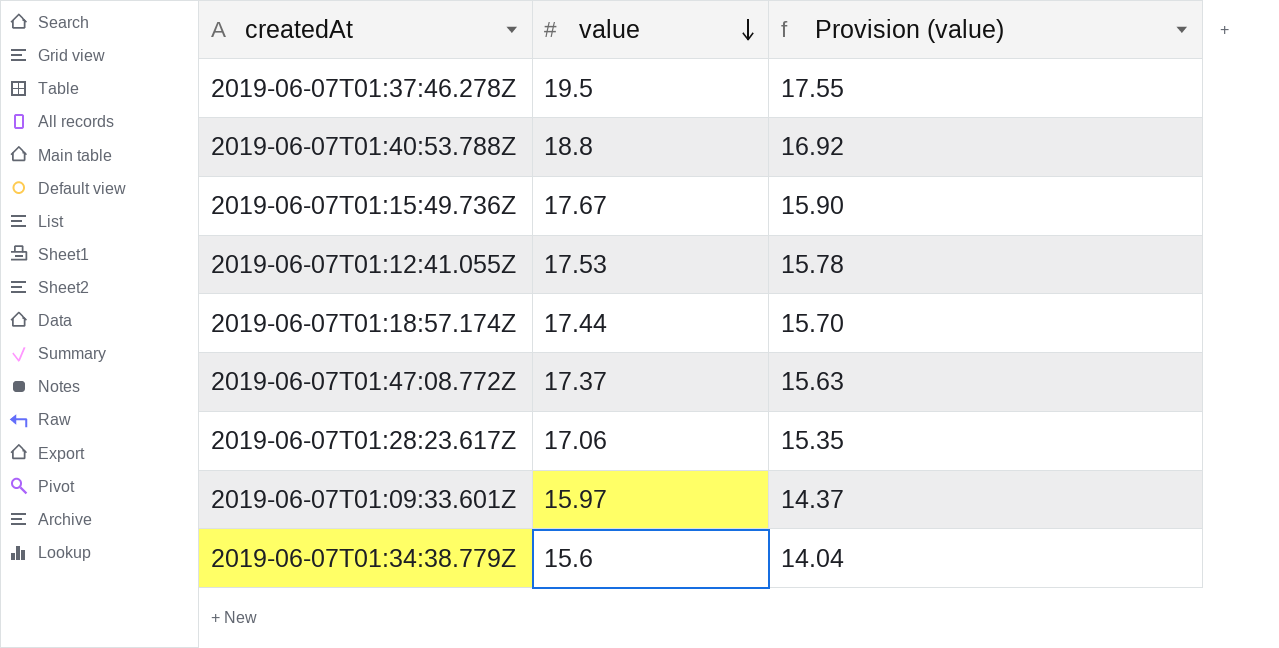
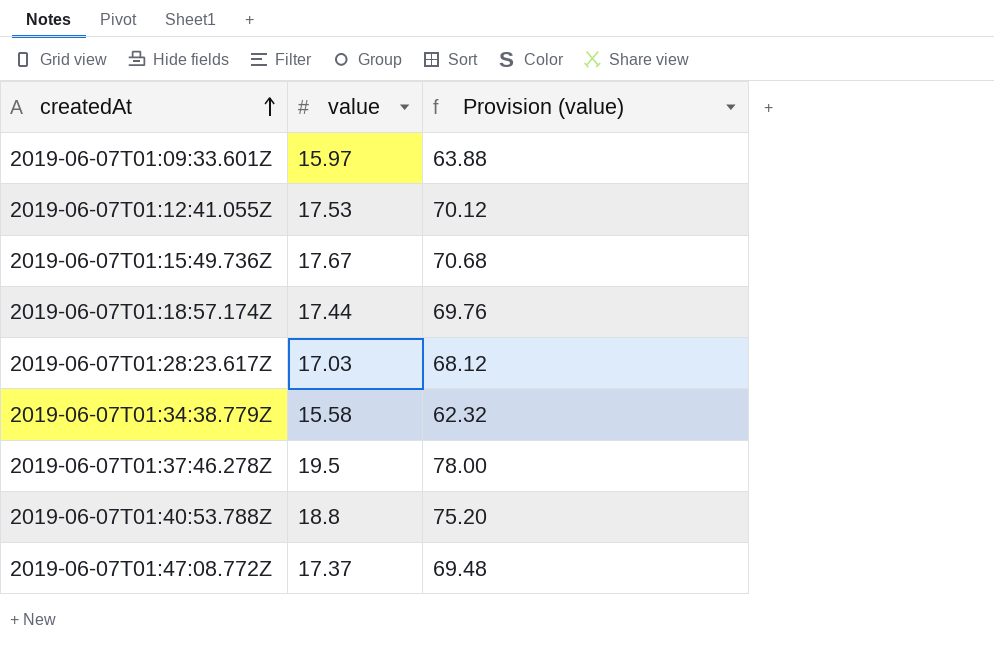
row order: value descending -> createdAt ascending
column Provision (value) | formula: [value] * 0.9 -> [value] * 4
2019-06-07T01:28:23.617Z | value: 17.06 -> 17.03
2019-06-07T01:34:38.779Z | value: 15.6 -> 15.58

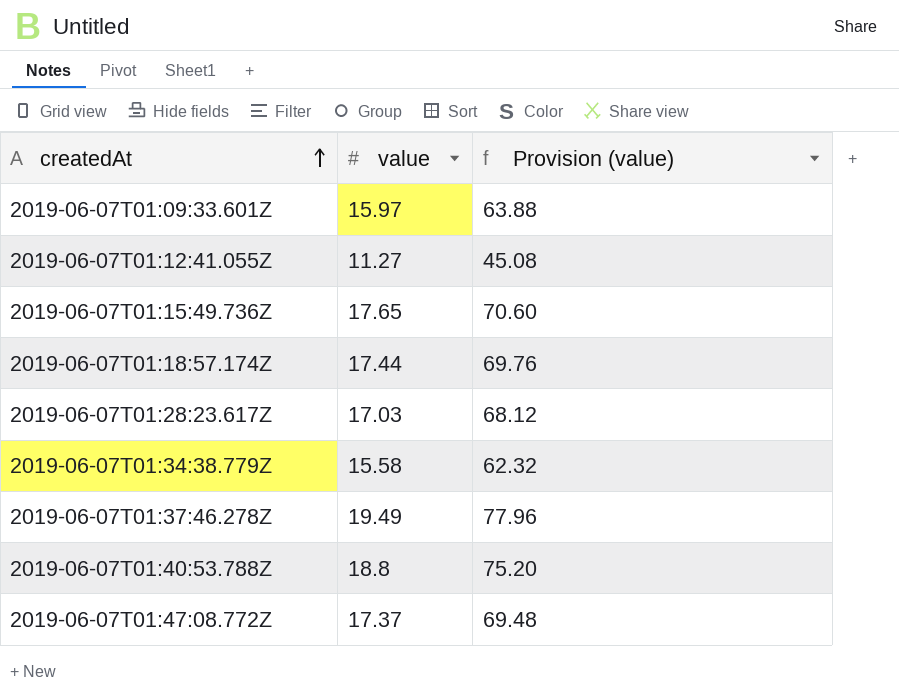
2019-06-07T01:12:41.055Z | value: 17.53 -> 11.27
2019-06-07T01:12:41.055Z | Provision (value): 70.12 -> 45.08
2019-06-07T01:15:49.736Z | value: 17.67 -> 17.65
2019-06-07T01:15:49.736Z | Provision (value): 70.68 -> 70.60
2019-06-07T01:37:46.278Z | value: 19.5 -> 19.49
2019-06-07T01:37:46.278Z | Provision (value): 78.00 -> 77.96

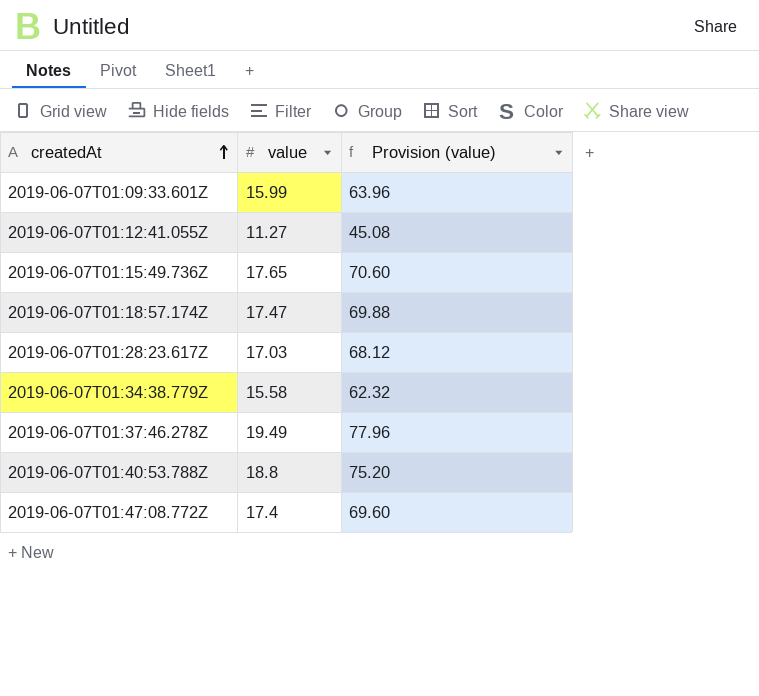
2019-06-07T01:09:33.601Z | value: 15.97 -> 15.99
2019-06-07T01:09:33.601Z | Provision (value): 63.88 -> 63.96
2019-06-07T01:18:57.174Z | value: 17.44 -> 17.47
2019-06-07T01:18:57.174Z | Provision (value): 69.76 -> 69.88
2019-06-07T01:47:08.772Z | value: 17.37 -> 17.4
2019-06-07T01:47:08.772Z | Provision (value): 69.48 -> 69.60

